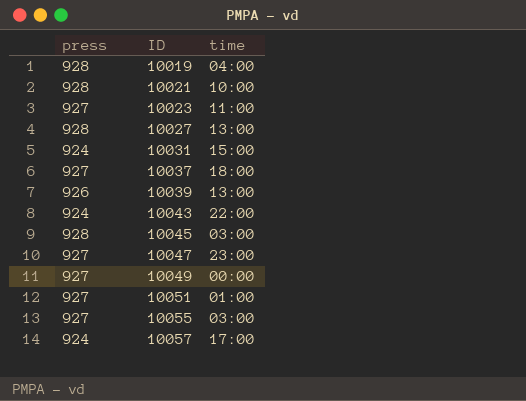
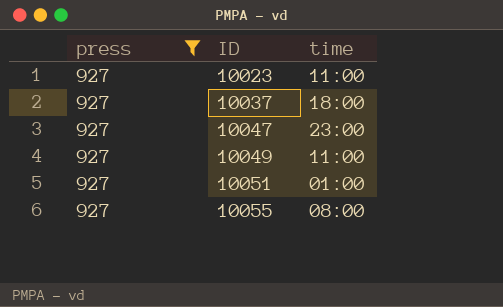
filter: none -> press = 927
10049 | time: 00:00 -> 11:00
10055 | time: 03:00 -> 08:00

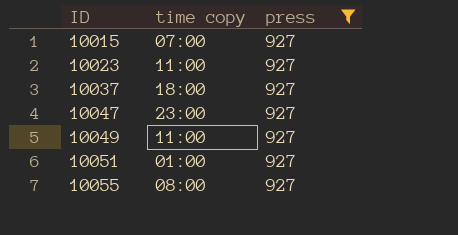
column name: time -> time copy
column press | position: 1 -> 3
row 10015: none -> 07:00 | 927

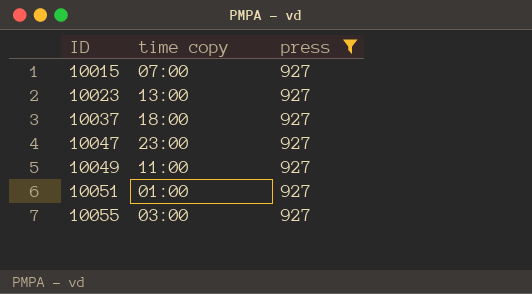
10023 | time copy: 11:00 -> 13:00
10055 | time copy: 08:00 -> 03:00

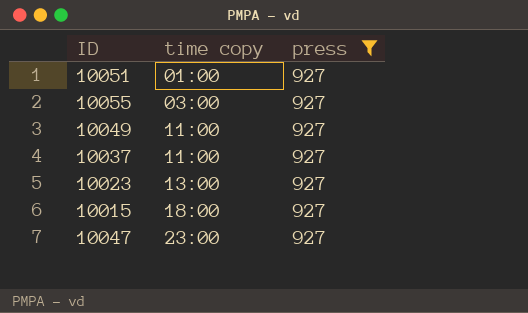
row order: ID ascending -> time copy ascending
10037 | time copy: 18:00 -> 11:00
10015 | time copy: 07:00 -> 18:00

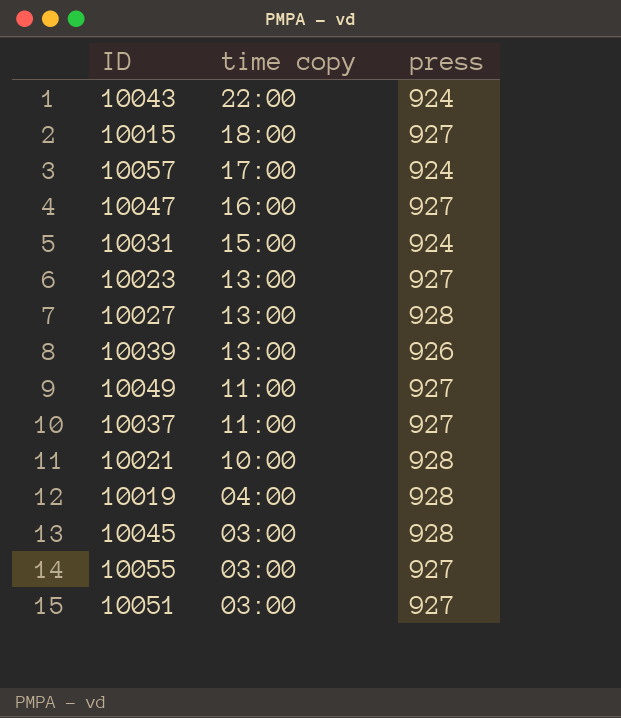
filter: press = 927 -> none
row order: time copy ascending -> time copy descending
10047 | time copy: 23:00 -> 16:00
10051 | time copy: 01:00 -> 03:00

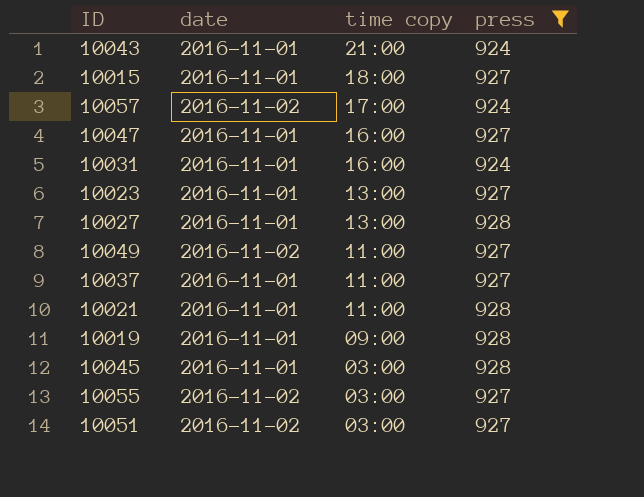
filter: none -> press != 926
column date | position: none -> 2
10043 | time copy: 22:00 -> 21:00
10031 | time copy: 15:00 -> 16:00
10021 | time copy: 10:00 -> 11:00
10019 | time copy: 04:00 -> 09:00

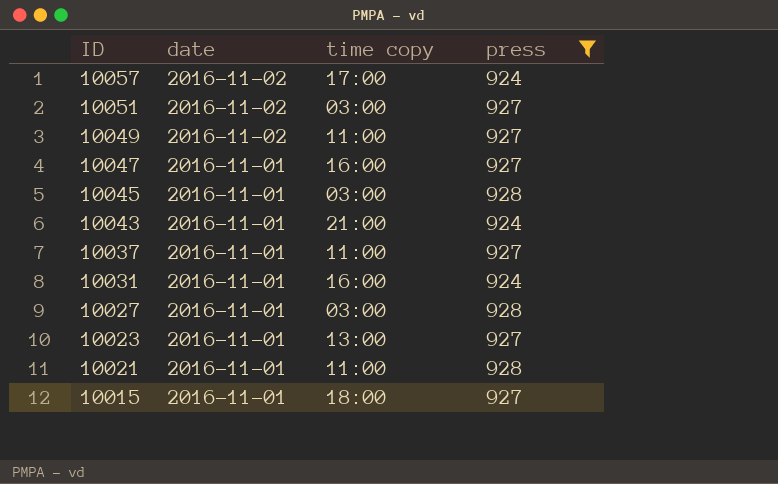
row order: time copy descending -> ID descending
row 10019: 2016-11-01 | 09:00 | 928 -> none
row 10055: 2016-11-02 | 03:00 | 927 -> none
10027 | time copy: 13:00 -> 03:00

